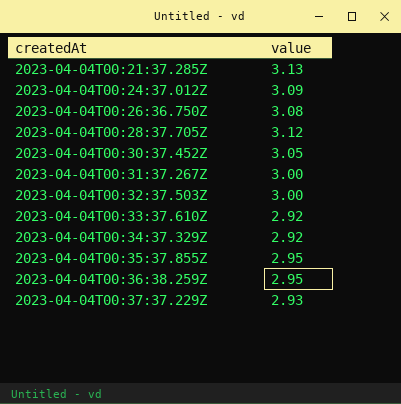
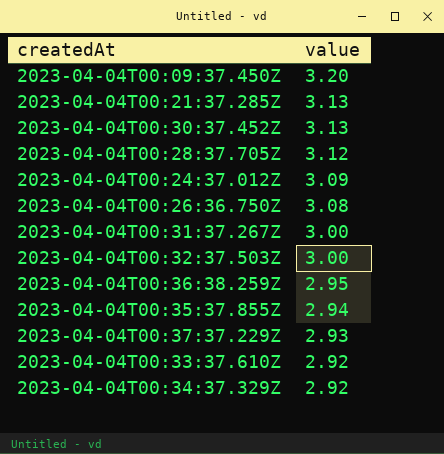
row order: createdAt ascending -> value descending
row 2023-04-04T00:09:37.450Z: none -> 3.20
2023-04-04T00:30:37.452Z | value: 3.05 -> 3.13
2023-04-04T00:35:37.855Z | value: 2.95 -> 2.94

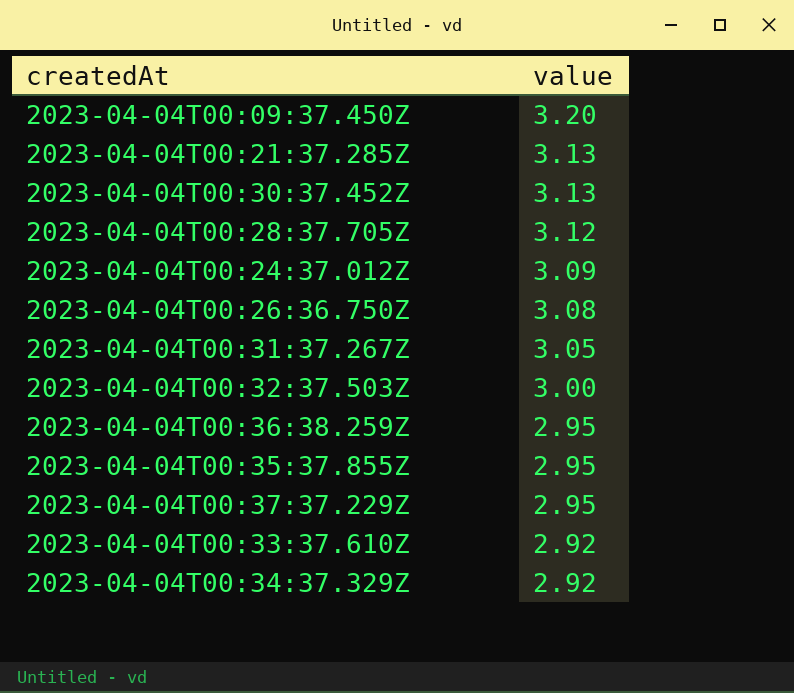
2023-04-04T00:31:37.267Z | value: 3.00 -> 3.05
2023-04-04T00:35:37.855Z | value: 2.94 -> 2.95
2023-04-04T00:37:37.229Z | value: 2.93 -> 2.95

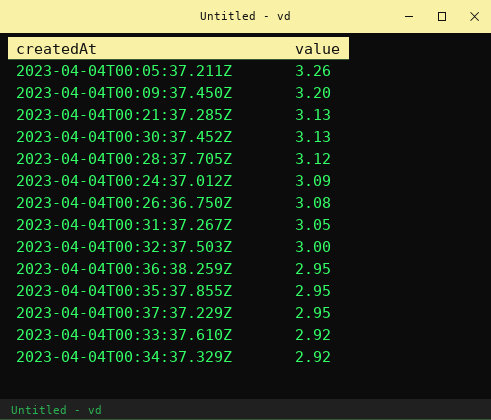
row 2023-04-04T00:05:37.211Z: none -> 3.26

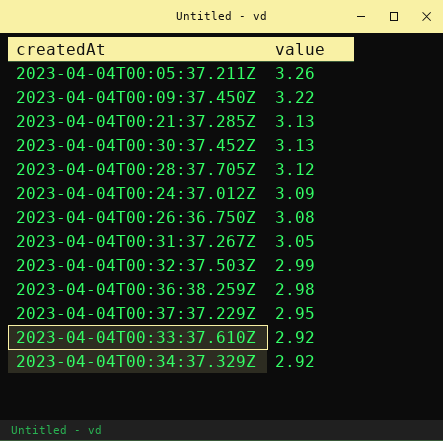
row 2023-04-04T00:35:37.855Z: 2.95 -> none
2023-04-04T00:09:37.450Z | value: 3.20 -> 3.22
2023-04-04T00:32:37.503Z | value: 3.00 -> 2.99
2023-04-04T00:36:38.259Z | value: 2.95 -> 2.98

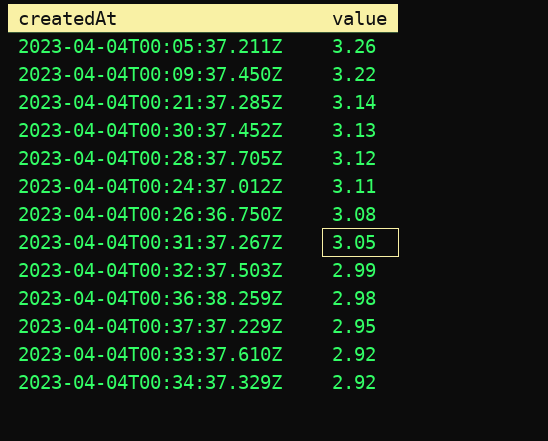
2023-04-04T00:21:37.285Z | value: 3.13 -> 3.14
2023-04-04T00:24:37.012Z | value: 3.09 -> 3.11

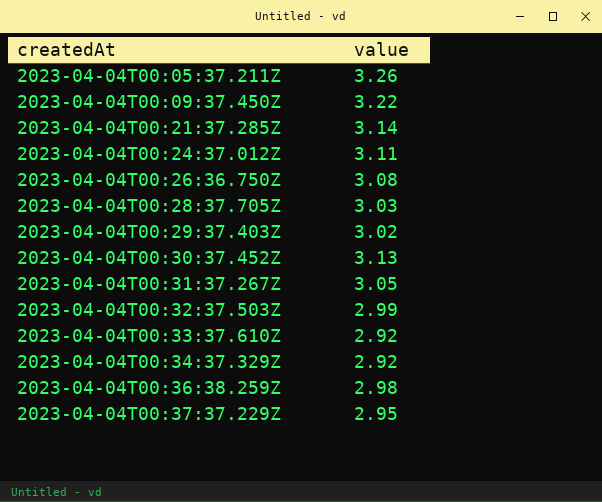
row order: value descending -> createdAt ascending
2023-04-04T00:28:37.705Z | value: 3.12 -> 3.03
row 2023-04-04T00:29:37.403Z: none -> 3.02

